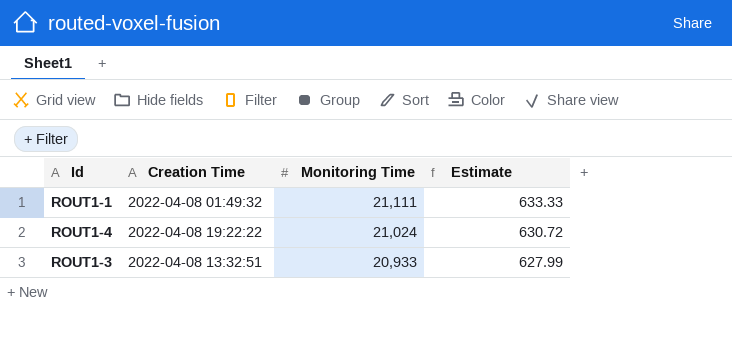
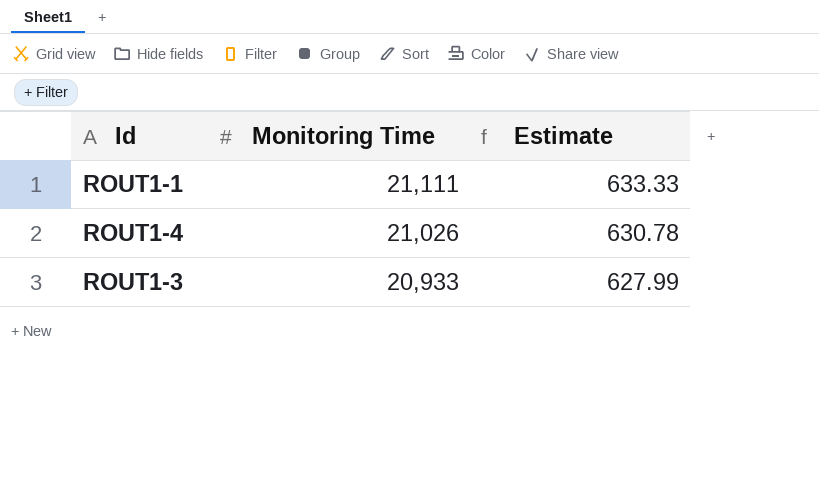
column Creation Time | position: 2 -> none
ROUT1-4 | Monitoring Time: 21,024 -> 21,026
ROUT1-4 | Estimate: 630.72 -> 630.78

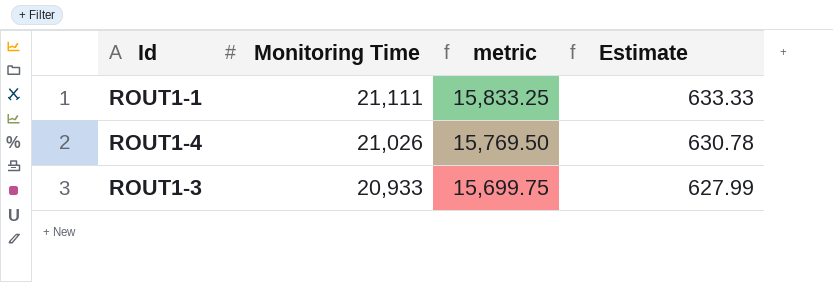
column metric | formula: none -> [Monitoring Time] * 0.75

